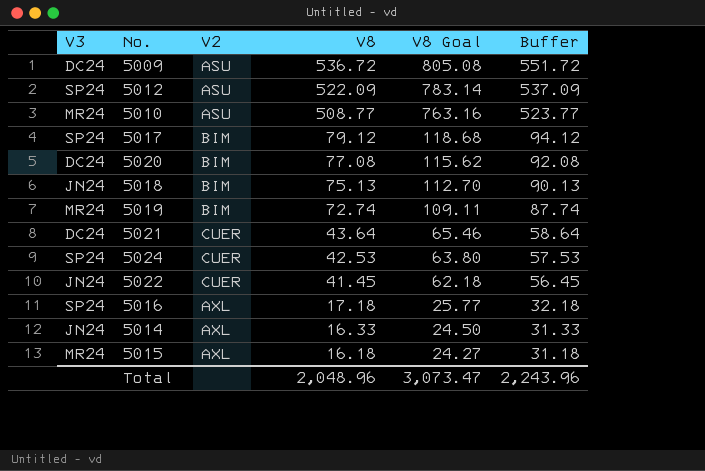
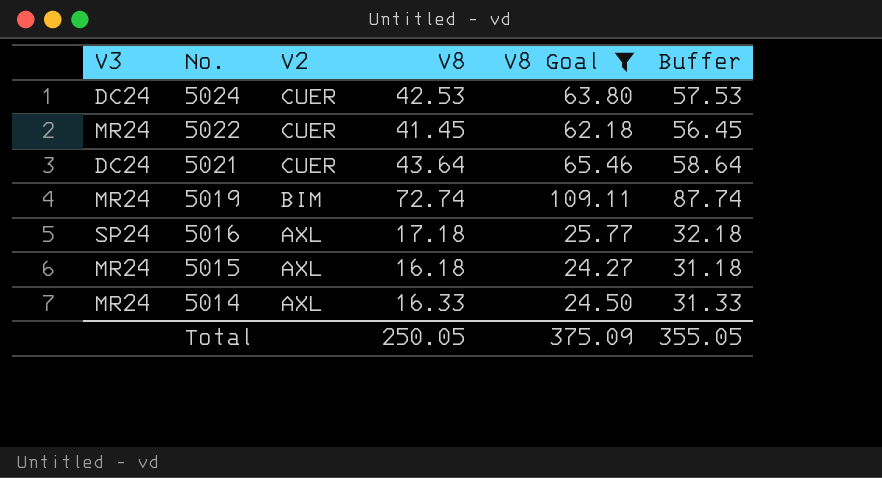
filter: none -> V8 Goal <= 109.11
row order: V8 descending -> No. descending
5024 | V3: SP24 -> DC24
5022 | V3: JN24 -> MR24
5014 | V3: JN24 -> MR24
Total | V8: 2,048.96 -> 250.05
Total | V8 Goal: 3,073.47 -> 375.09
Total | Buffer: 2,243.96 -> 355.05

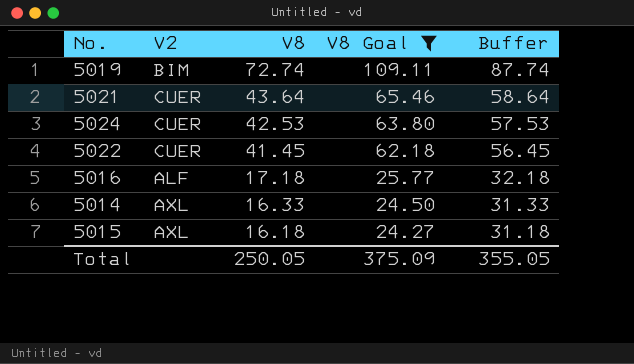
row order: No. descending -> V8 descending
column V3 | position: 1 -> none
5016 | V2: AXL -> ALF

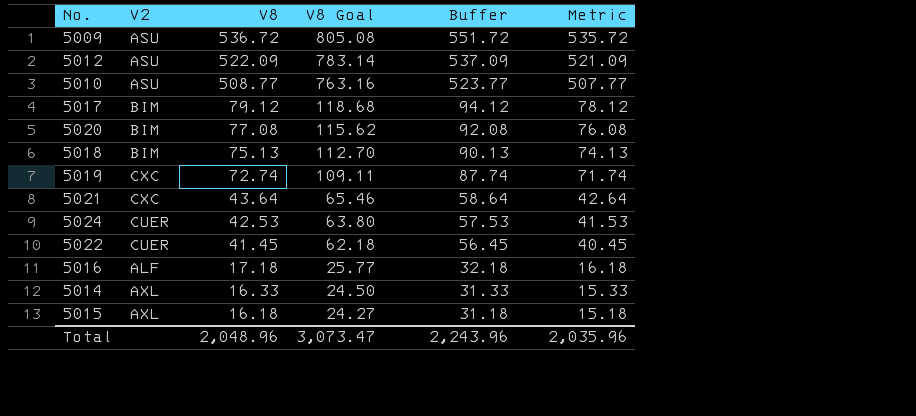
filter: V8 Goal <= 109.11 -> none
column Metric | formula: none -> [V8] - 1
5019 | V2: BIM -> CXC
5021 | V2: CUER -> CXC
Total | V8: 250.05 -> 2,048.96
Total | V8 Goal: 375.09 -> 3,073.47
Total | Buffer: 355.05 -> 2,243.96

